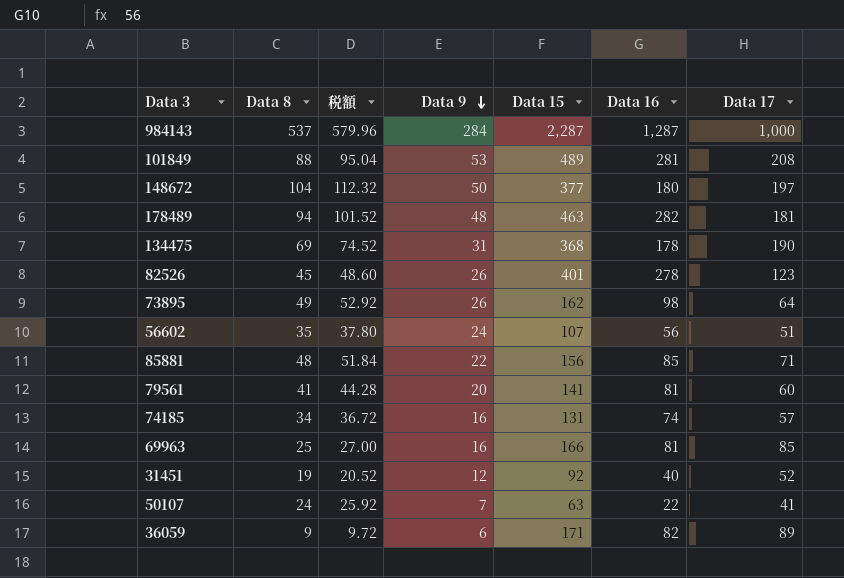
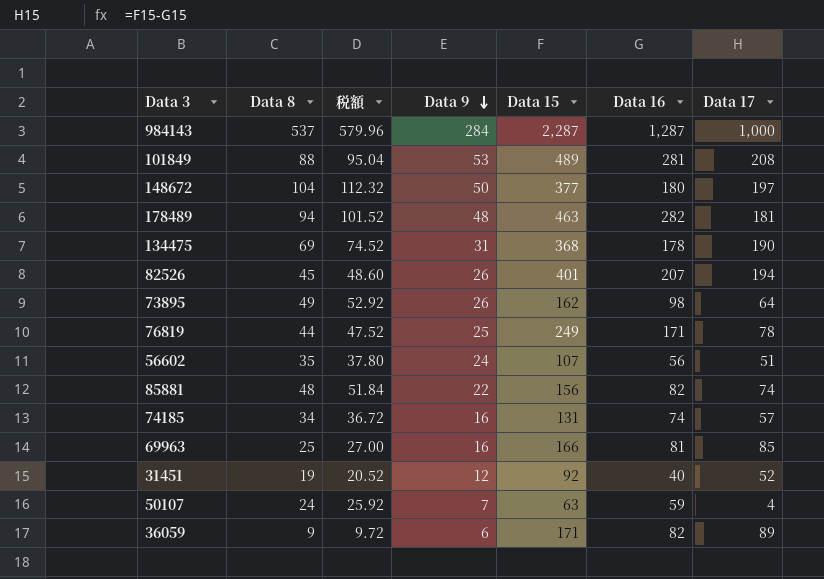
row 79561: 41 | 44.28 | 20 | 141 | 81 | 60 -> none
82526 | Data 16: 278 -> 207
82526 | Data 17: 123 -> 194
row 76819: none -> 44 | 47.52 | 25 | 249 | 171 | 78
85881 | Data 16: 85 -> 82
85881 | Data 17: 71 -> 74
50107 | Data 16: 22 -> 59
50107 | Data 17: 41 -> 4

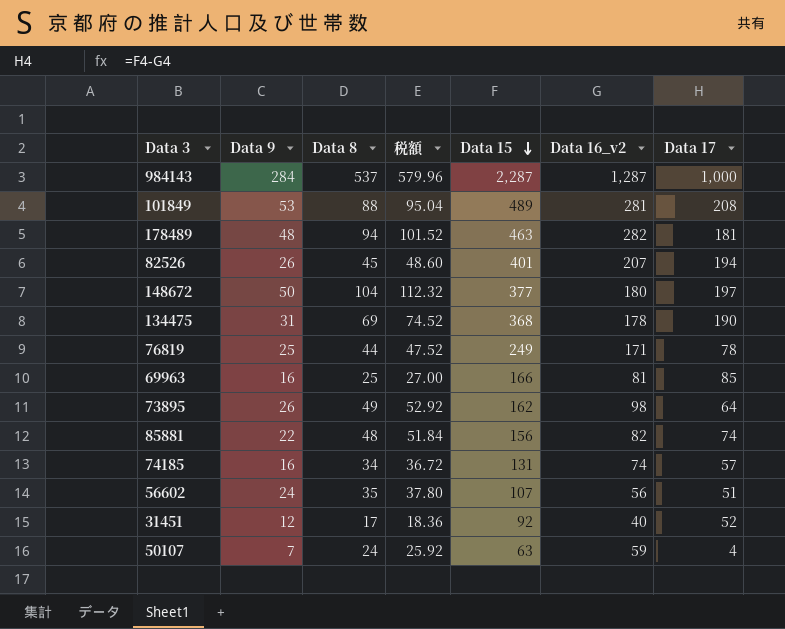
row order: Data 9 descending -> Data 15 descending
column Data 9 | position: 4 -> 2
column name: Data 16 -> Data 16_v2
row 36059: 9 | 9.72 | 6 | 171 | 82 | 89 -> none
31451 | Data 8: 19 -> 17
31451 | 税額: 20.52 -> 18.36

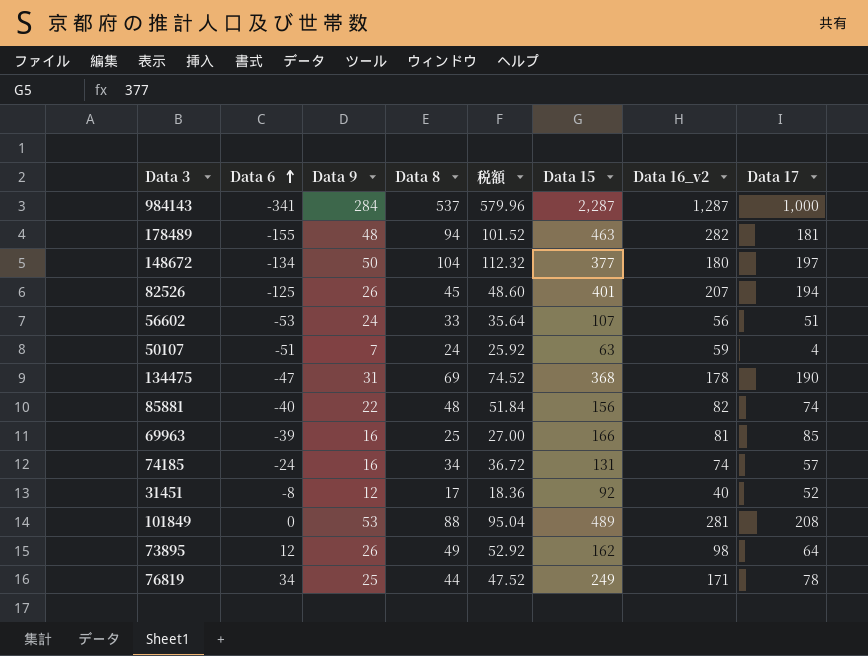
row order: Data 15 descending -> Data 6 ascending
column Data 6 | position: none -> 2
56602 | Data 8: 35 -> 33
56602 | 税額: 37.80 -> 35.64

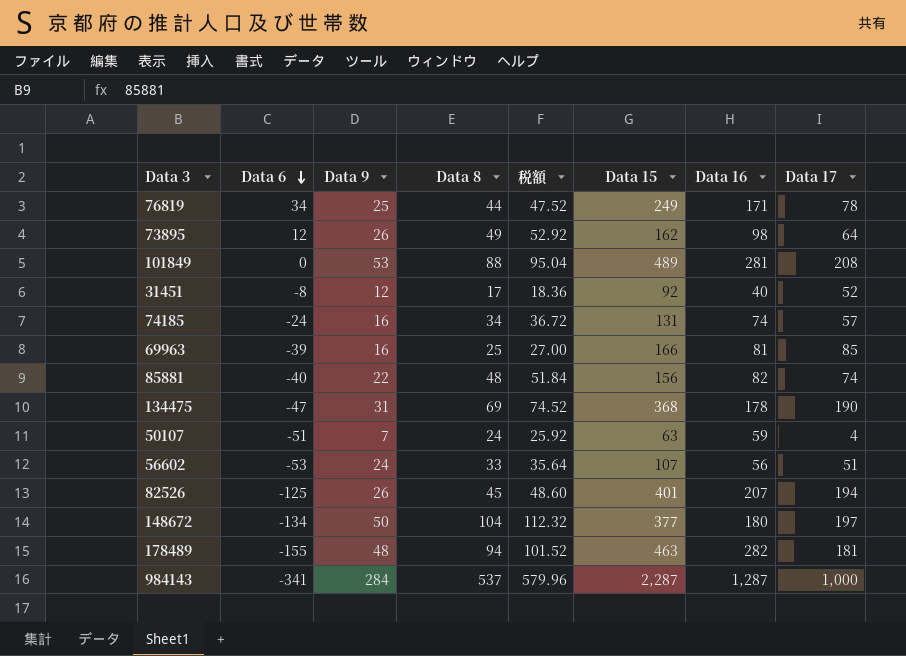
row order: Data 6 ascending -> Data 6 descending
column name: Data 16_v2 -> Data 16

